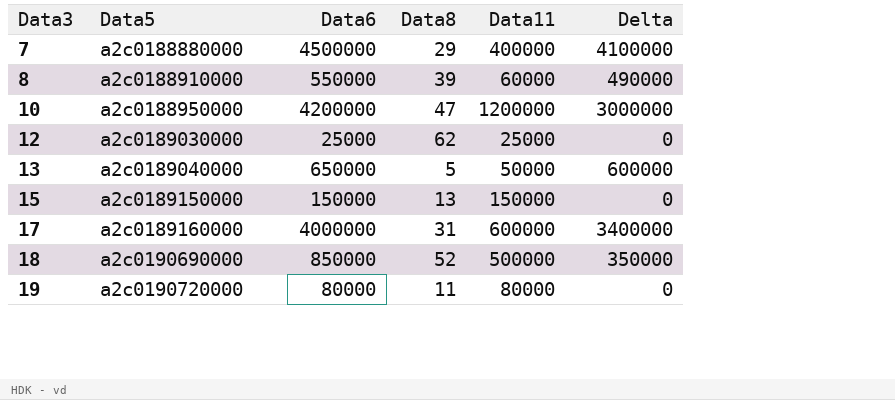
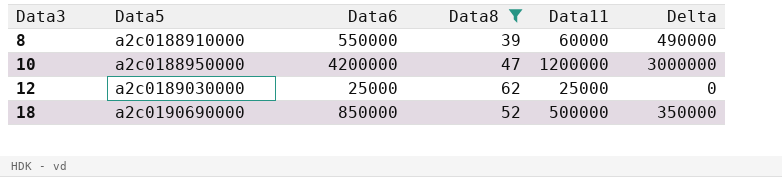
filter: none -> Data8 >= 39

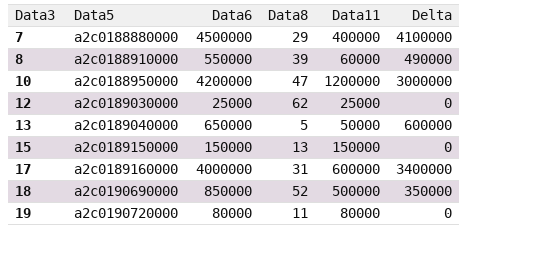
filter: Data8 >= 39 -> none

